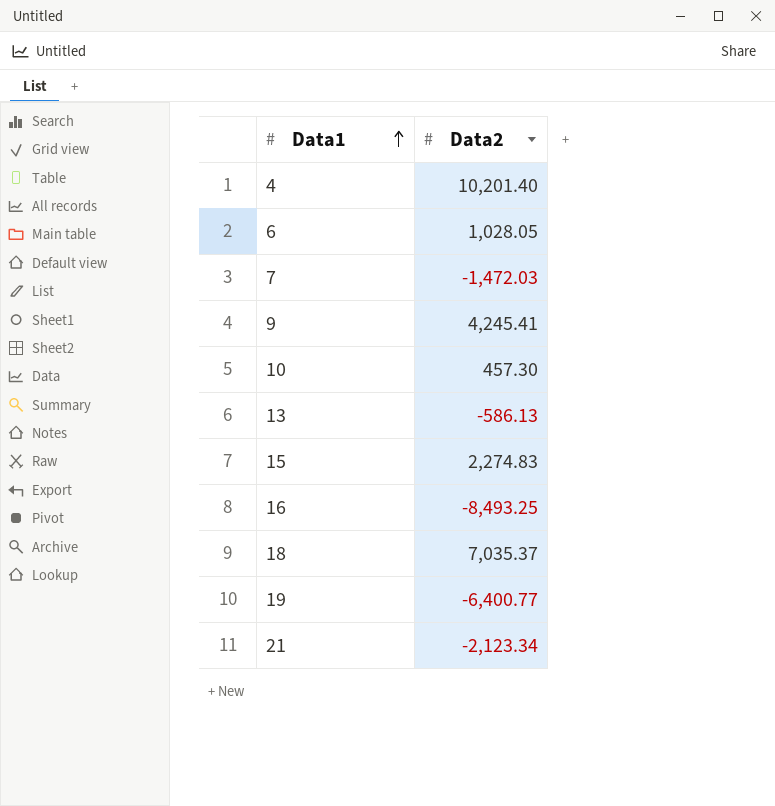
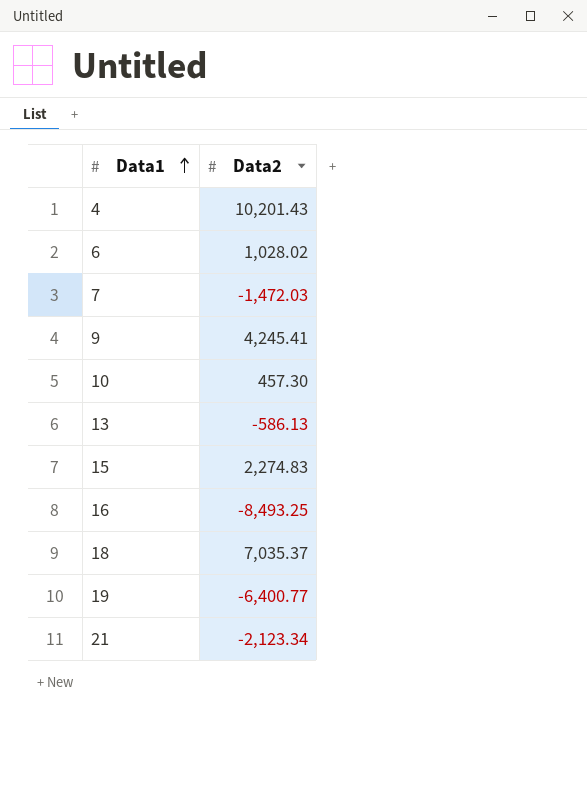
4 | Data2: 10,201.40 -> 10,201.43
6 | Data2: 1,028.05 -> 1,028.02

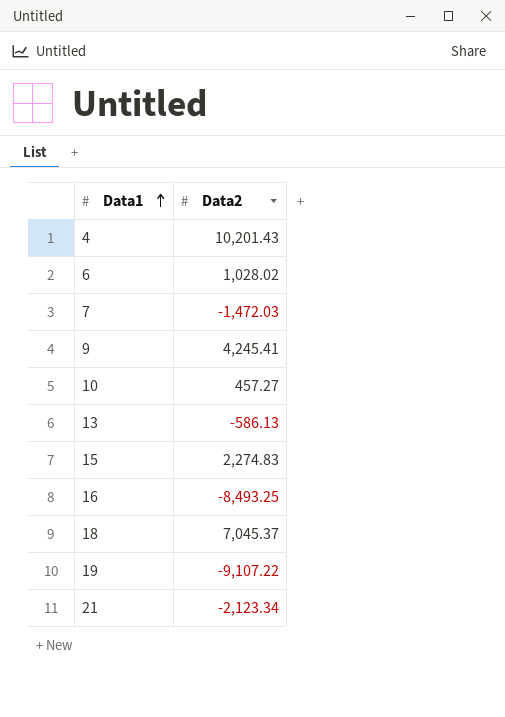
10 | Data2: 457.30 -> 457.27
18 | Data2: 7,035.37 -> 7,045.37
19 | Data2: -6,400.77 -> -9,107.22

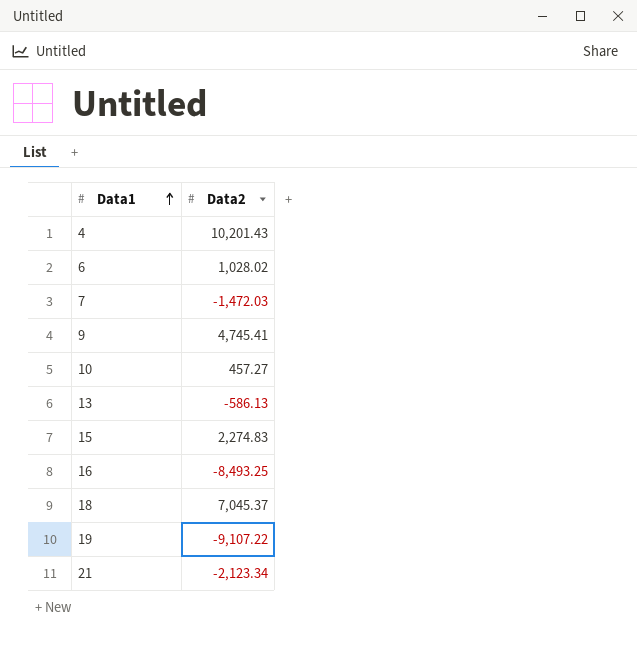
9 | Data2: 4,245.41 -> 4,745.41

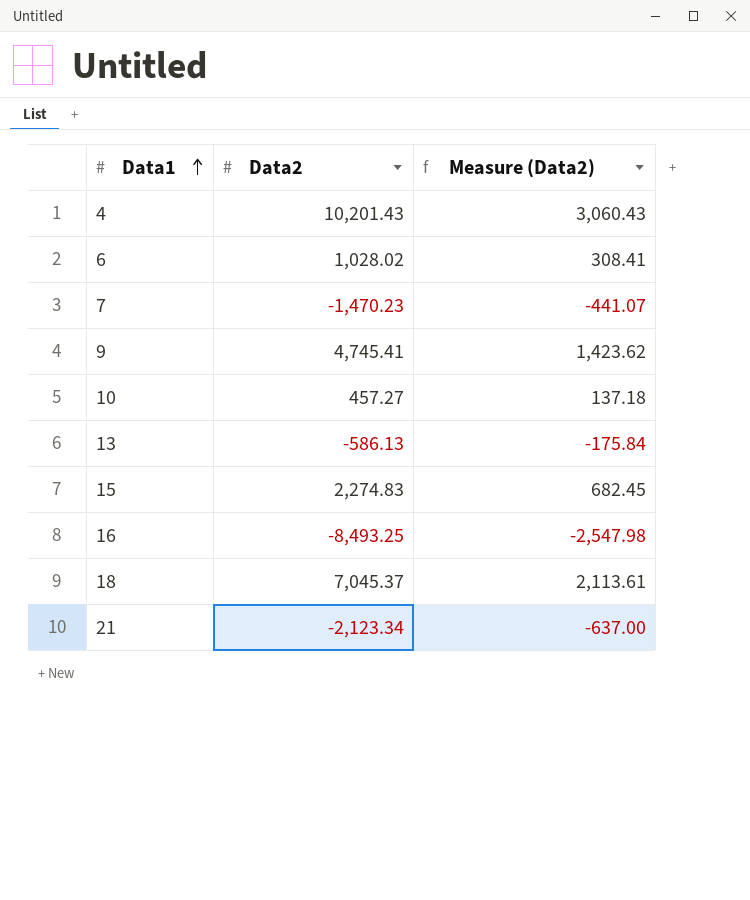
column Measure (Data2) | formula: none -> [Data2] * 0.3
row 19: -9,107.22 -> none
7 | Data2: -1,472.03 -> -1,470.23

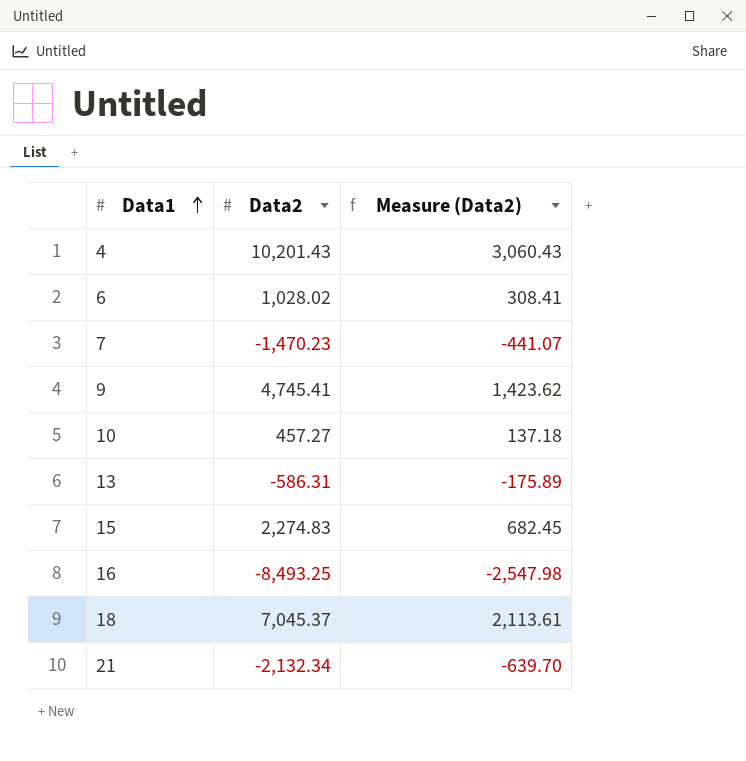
13 | Data2: -586.13 -> -586.31
13 | Measure (Data2): -175.84 -> -175.89
21 | Data2: -2,123.34 -> -2,132.34
21 | Measure (Data2): -637.00 -> -639.70

